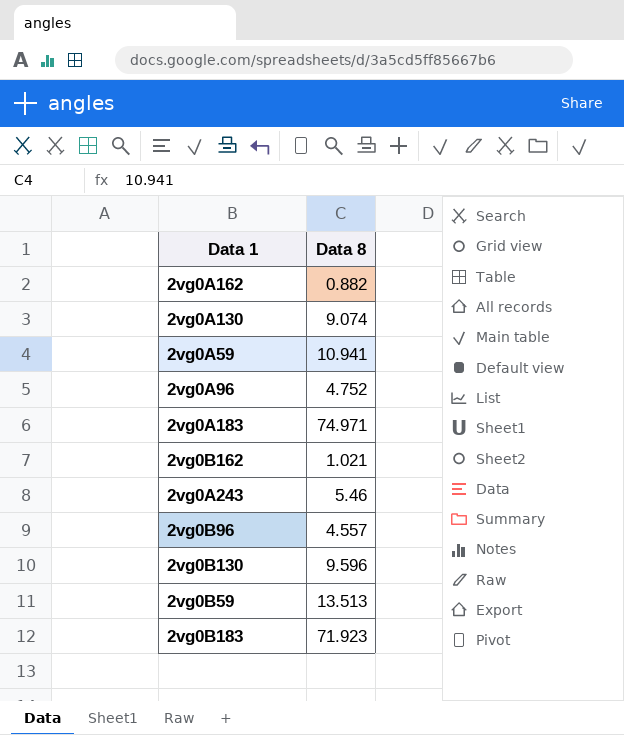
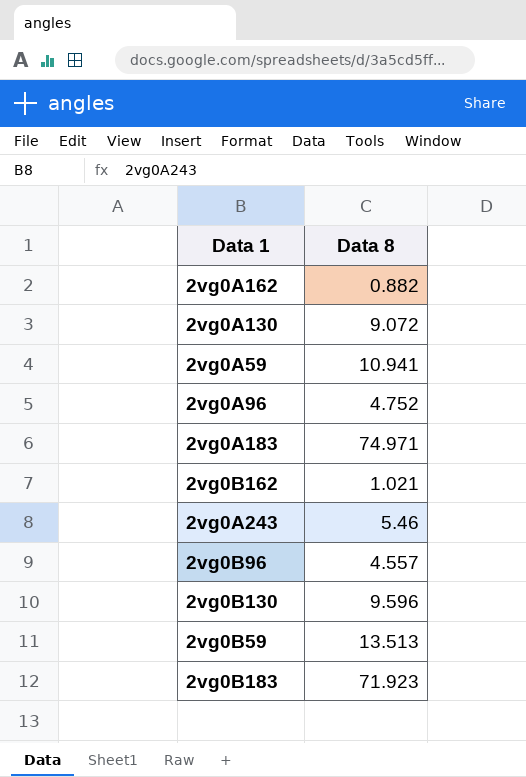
2vg0A130 | Data 8: 9.074 -> 9.072

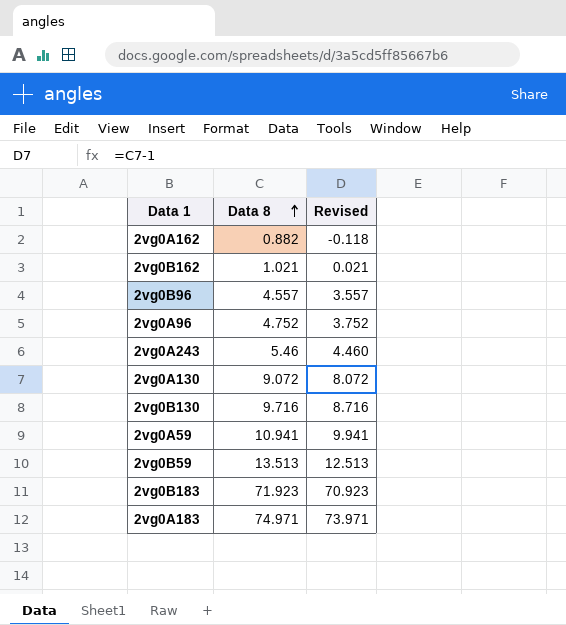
row order: none -> Data 8 ascending
column Revised | formula: none -> [Data 8] - 1
2vg0B130 | Data 8: 9.596 -> 9.716

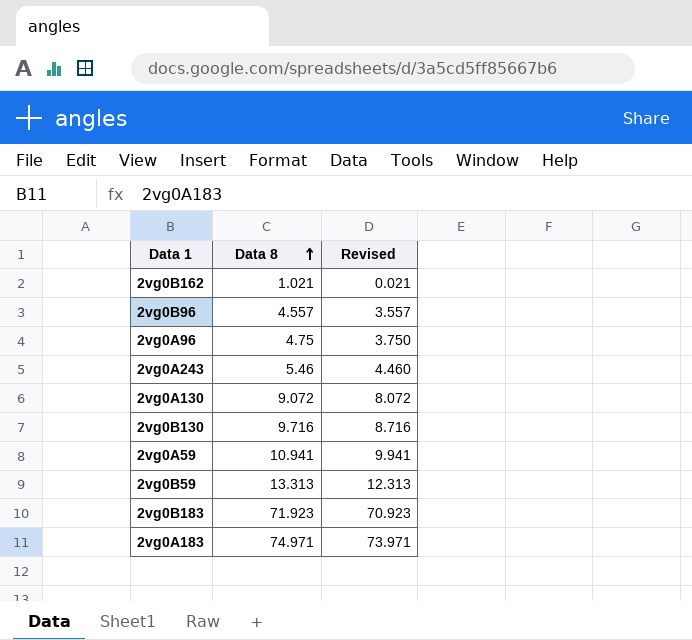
row 2vg0A162: 0.882 | -0.118 -> none
2vg0A96 | Data 8: 4.752 -> 4.75
2vg0A96 | Revised: 3.752 -> 3.750
2vg0B59 | Data 8: 13.513 -> 13.313
2vg0B59 | Revised: 12.513 -> 12.313

